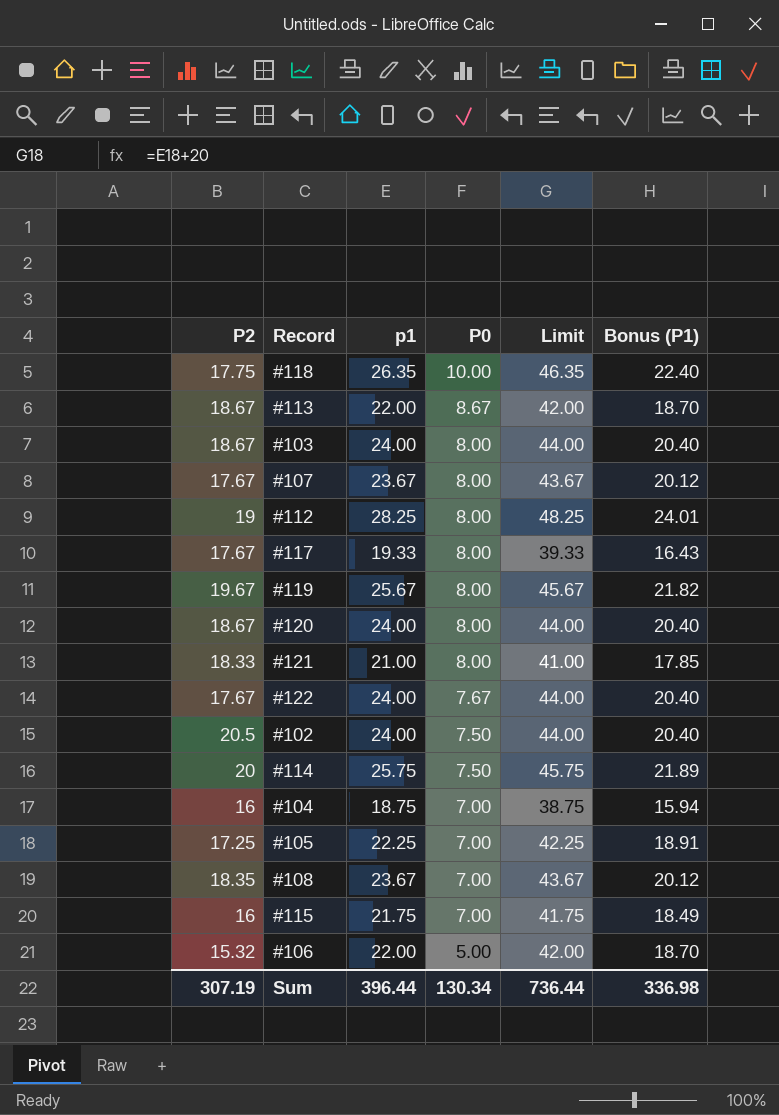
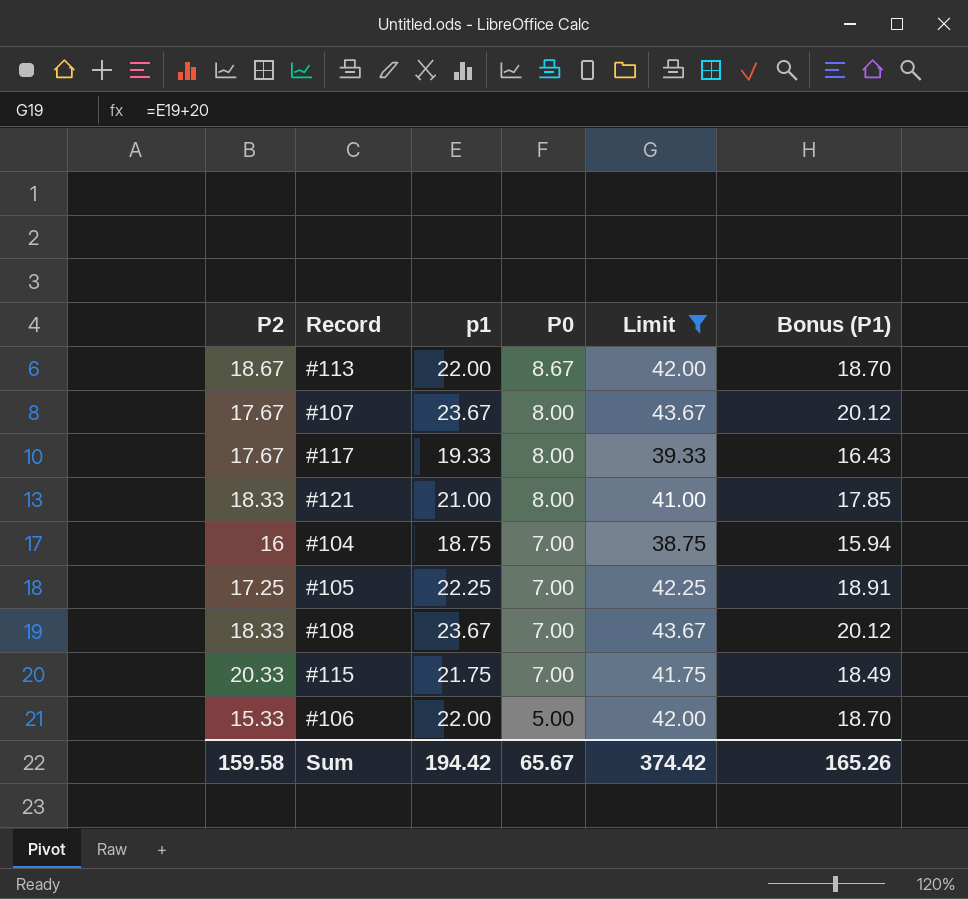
filter: none -> Limit <= 43.67
#108 | P2: 18.35 -> 18.33
#115 | P2: 16 -> 20.33
#106 | P2: 15.32 -> 15.33
Sum | P2: 307.19 -> 159.58
Sum | p1: 396.44 -> 194.42
Sum | P0: 130.34 -> 65.67
Sum | Limit: 736.44 -> 374.42
Sum | Bonus (P1): 336.98 -> 165.26

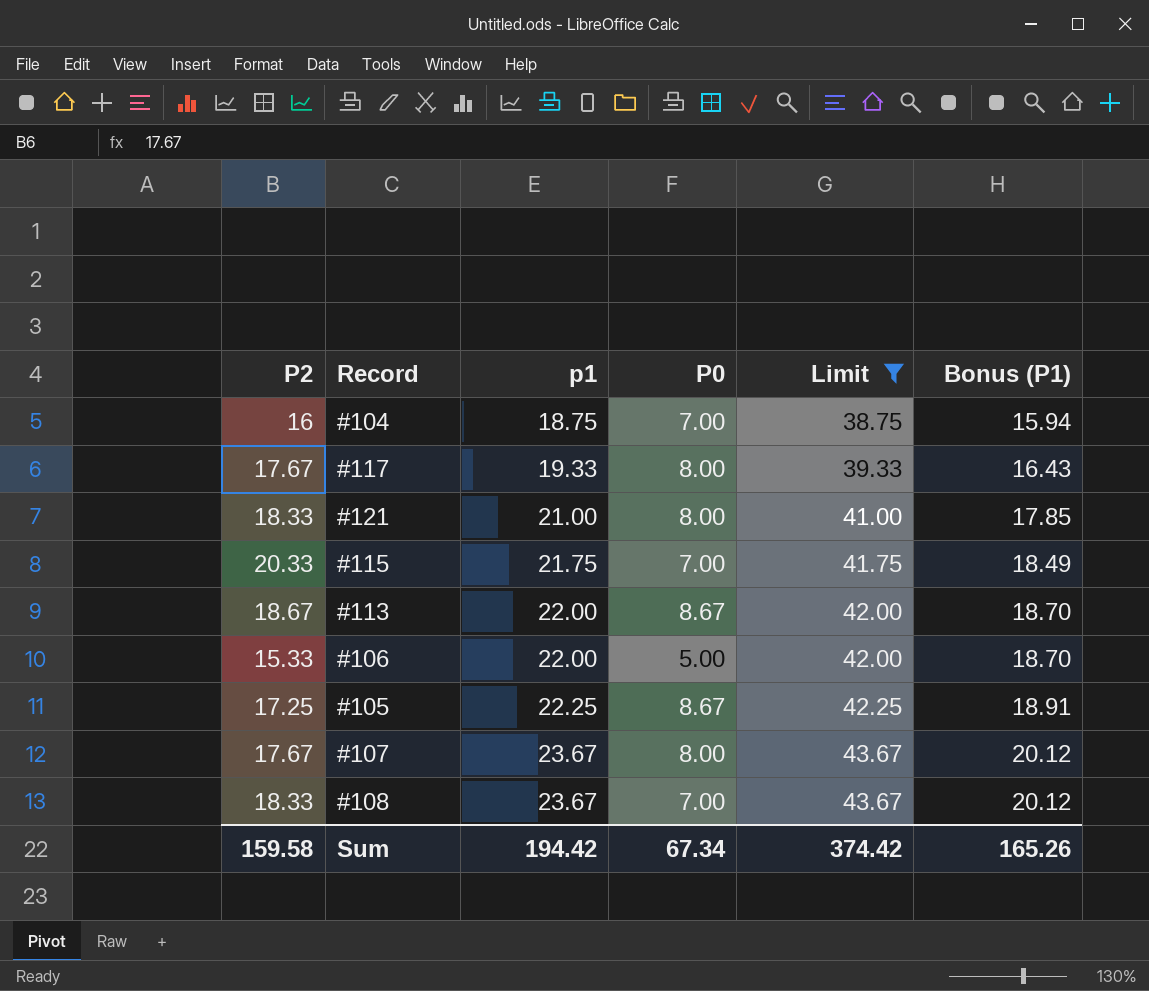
row order: P0 descending -> p1 ascending
#105 | P0: 7.00 -> 8.67
Sum | P0: 65.67 -> 67.34

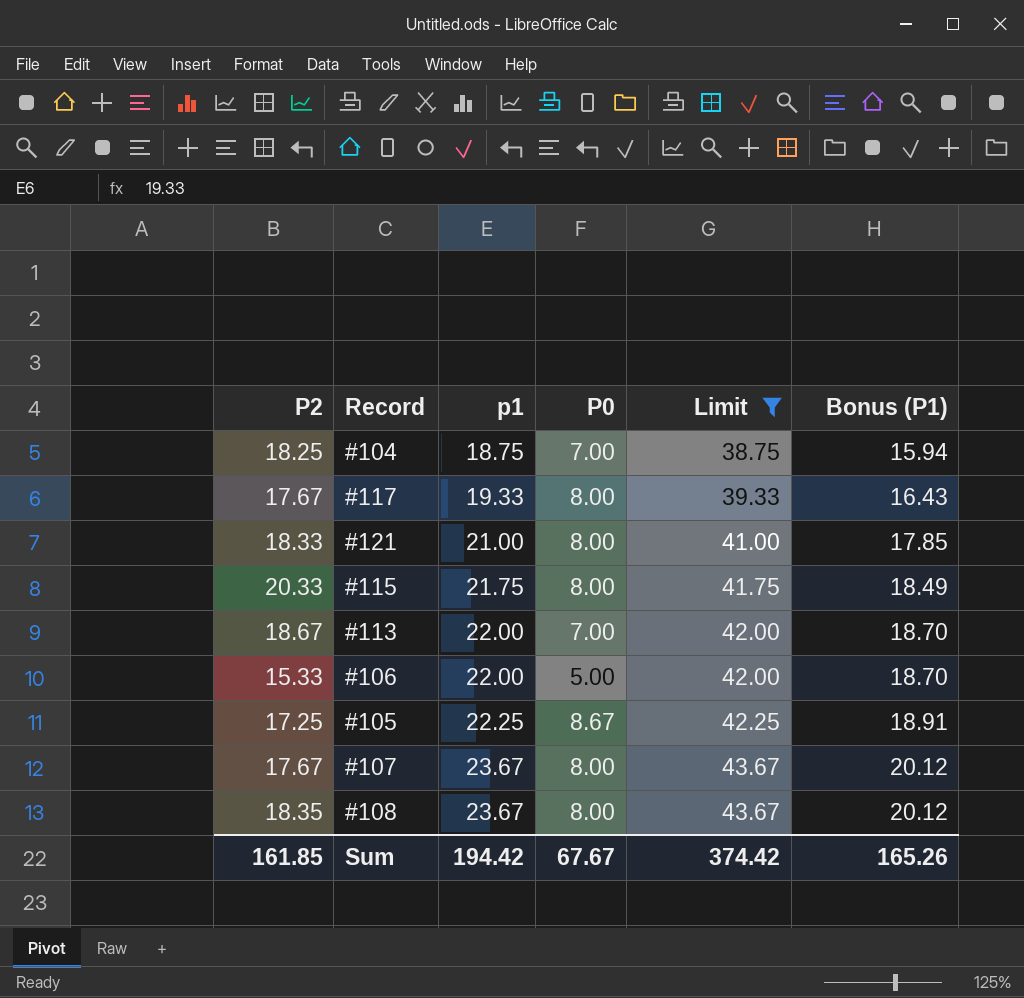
#104 | P2: 16 -> 18.25
#115 | P0: 7.00 -> 8.00
#113 | P0: 8.67 -> 7.00
#108 | P2: 18.33 -> 18.35
#108 | P0: 7.00 -> 8.00
Sum | P2: 159.58 -> 161.85
Sum | P0: 67.34 -> 67.67

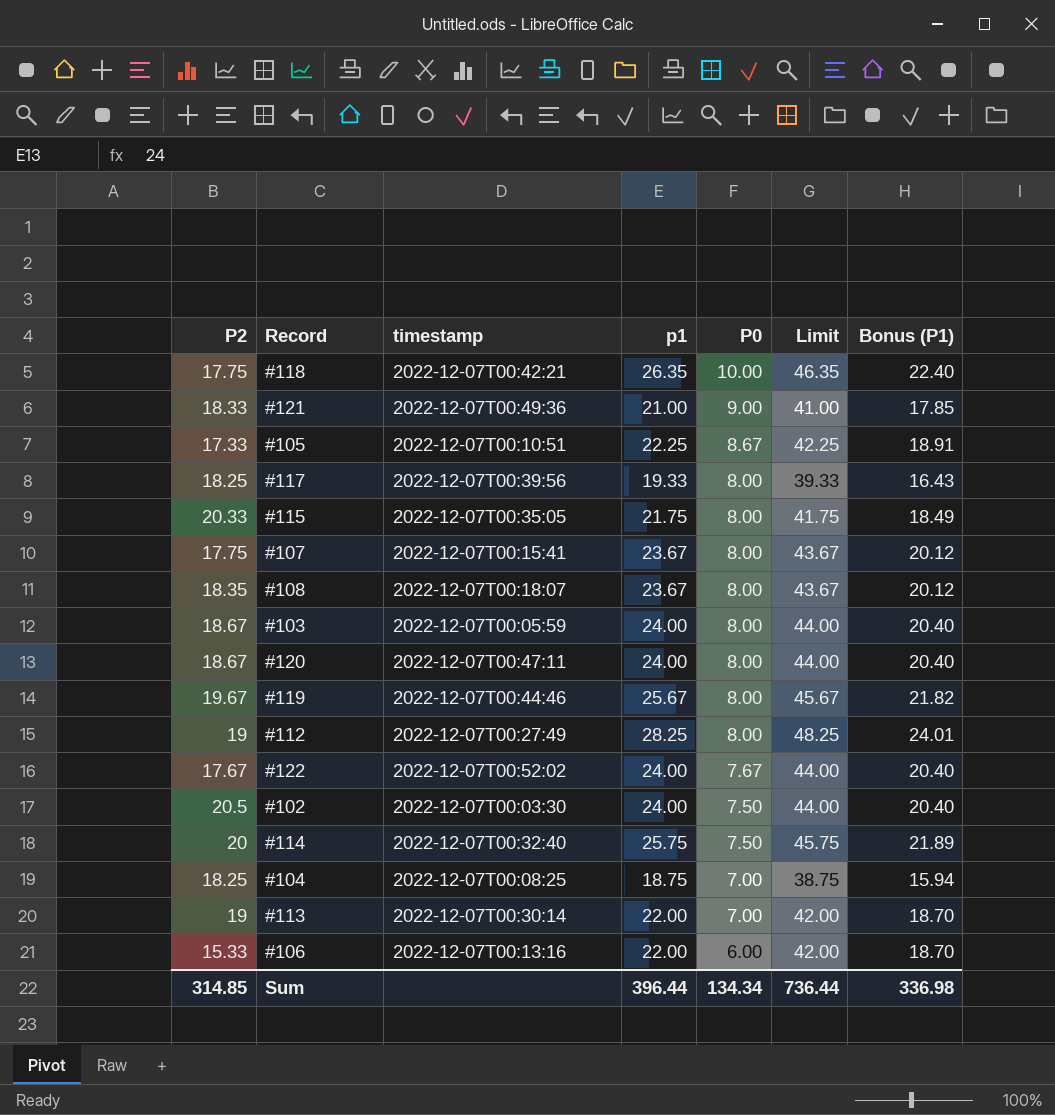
filter: Limit <= 43.67 -> none
row order: p1 ascending -> P0 descending
column timestamp | position: none -> 3
#121 | P0: 8.00 -> 9.00
#105 | P2: 17.25 -> 17.33
#117 | P2: 17.67 -> 18.25
#107 | P2: 17.67 -> 17.75
#113 | P2: 18.67 -> 19
#106 | P0: 5.00 -> 6.00
Sum | P2: 161.85 -> 314.85
Sum | p1: 194.42 -> 396.44
Sum | P0: 67.67 -> 134.34
Sum | Limit: 374.42 -> 736.44
Sum | Bonus (P1): 165.26 -> 336.98

